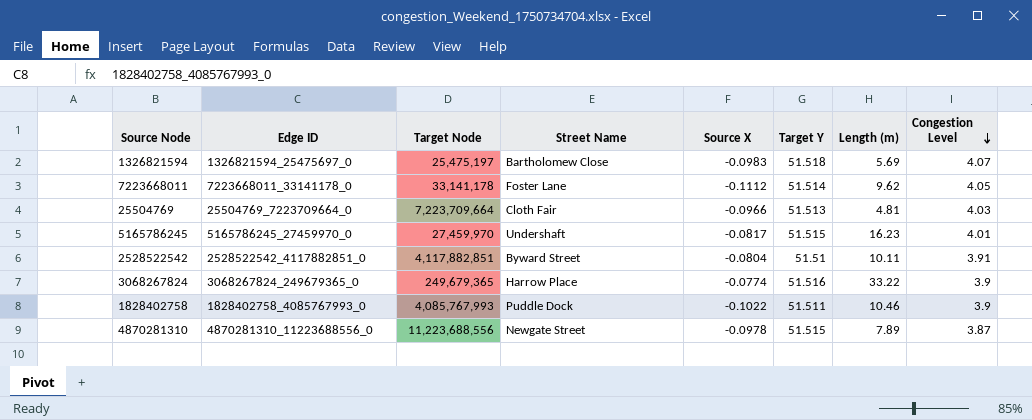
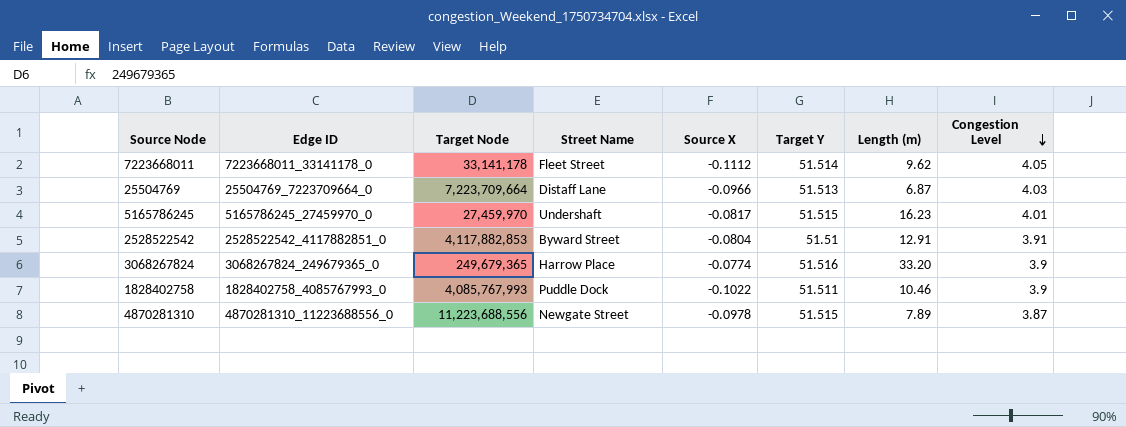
row 1326821594: 1326821594_25475697_0 | 25,475,197 | Bartholomew Close | -0.0983 | 51.518 | 5.69 | 4.07 -> none
7223668011 | Street Name: Foster Lane -> Fleet Street
25504769 | Street Name: Cloth Fair -> Distaff Lane
25504769 | Length (m): 4.81 -> 6.87
2528522542 | Target Node: 4,117,882,851 -> 4,117,882,853
2528522542 | Length (m): 10.11 -> 12.91
3068267824 | Length (m): 33.22 -> 33.20

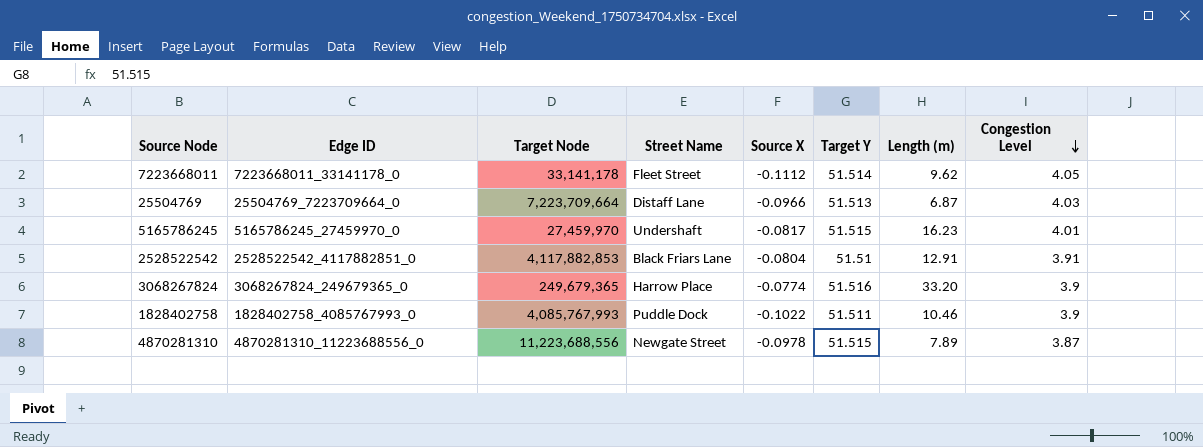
2528522542 | Street Name: Byward Street -> Black Friars Lane

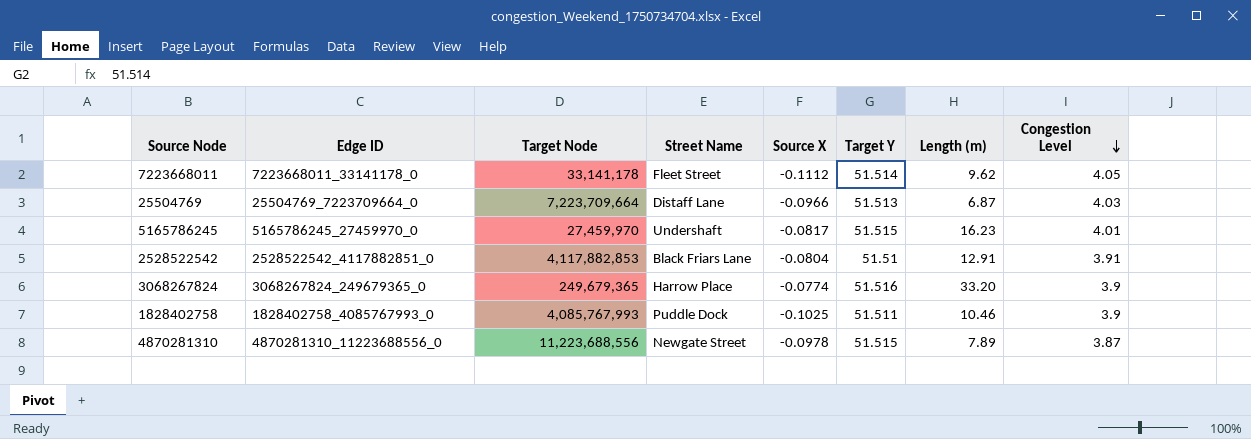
1828402758 | Source X: -0.1022 -> -0.1025

